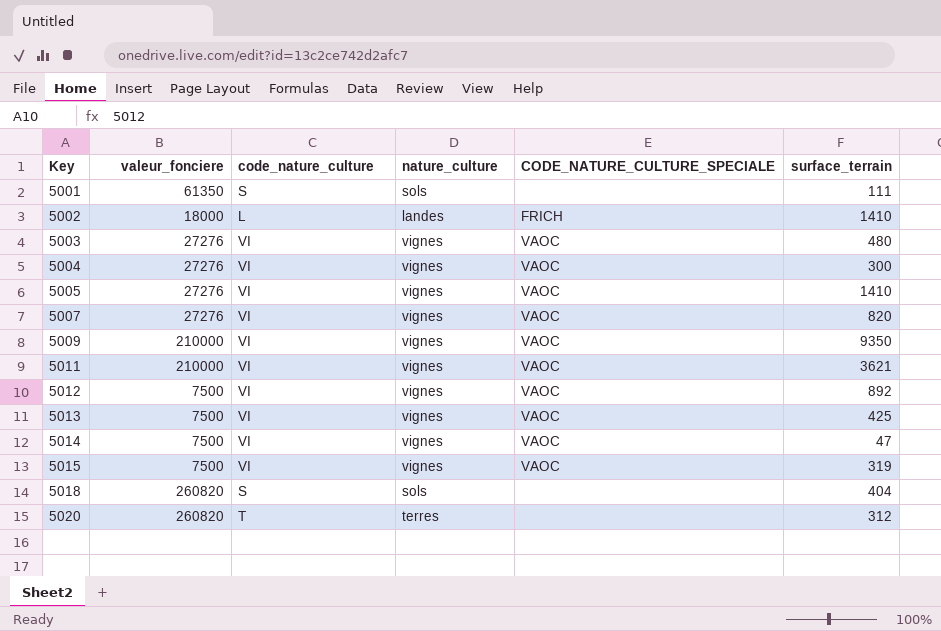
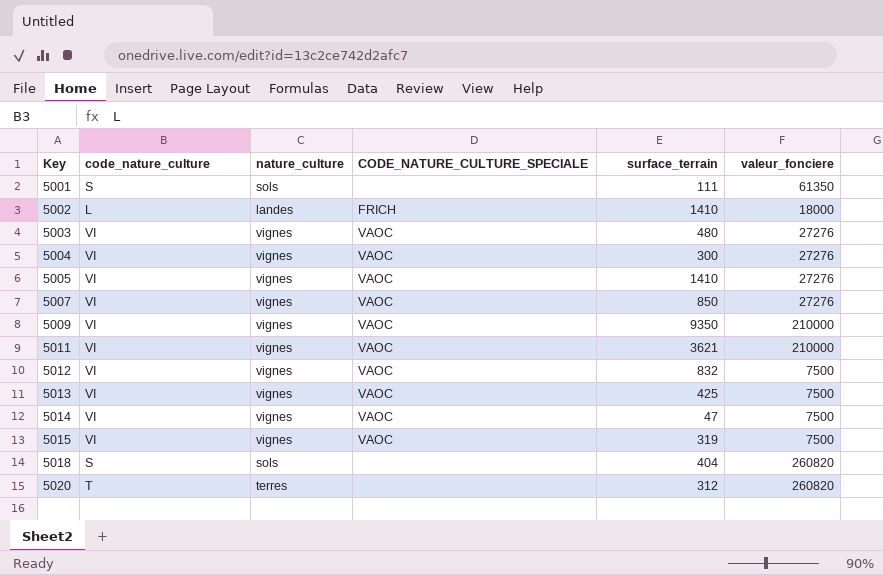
column valeur_fonciere | position: 2 -> 6
5007 | surface_terrain: 820 -> 850
5012 | surface_terrain: 892 -> 832

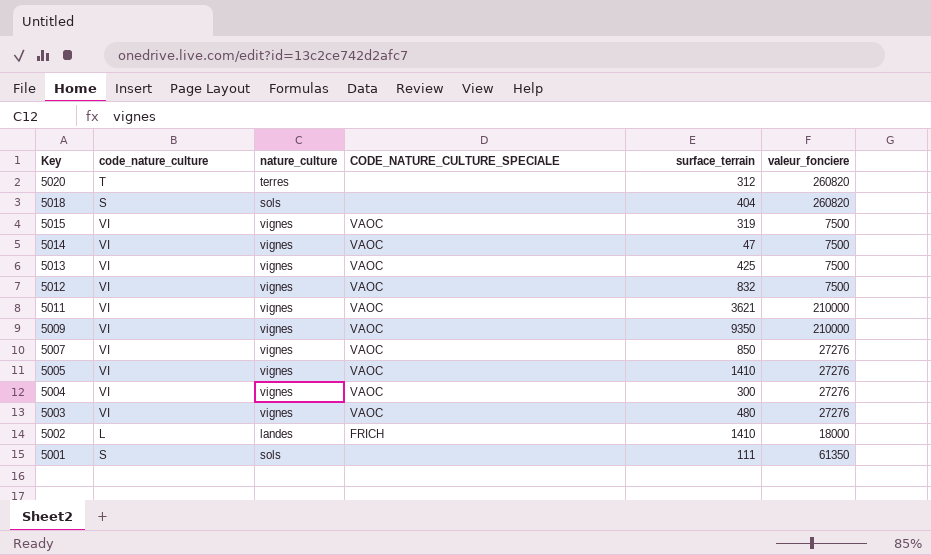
row order: Key ascending -> Key descending

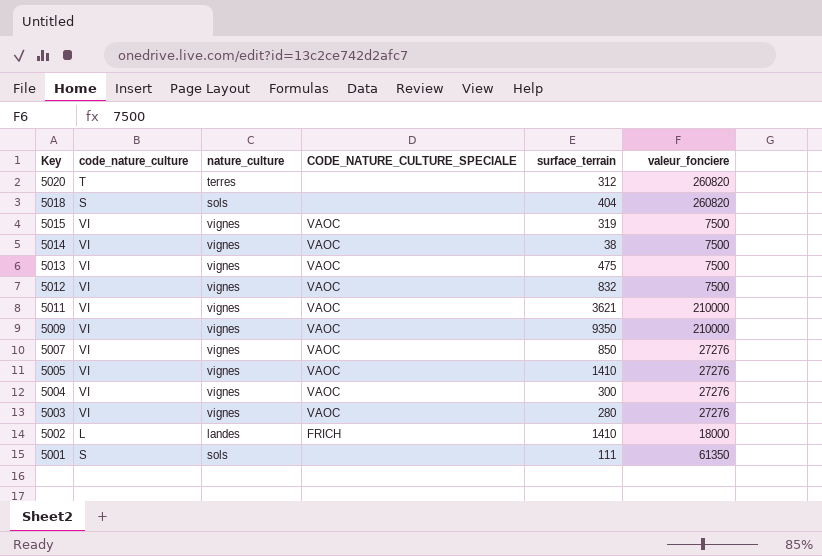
5014 | surface_terrain: 47 -> 38
5013 | surface_terrain: 425 -> 475
5003 | surface_terrain: 480 -> 280

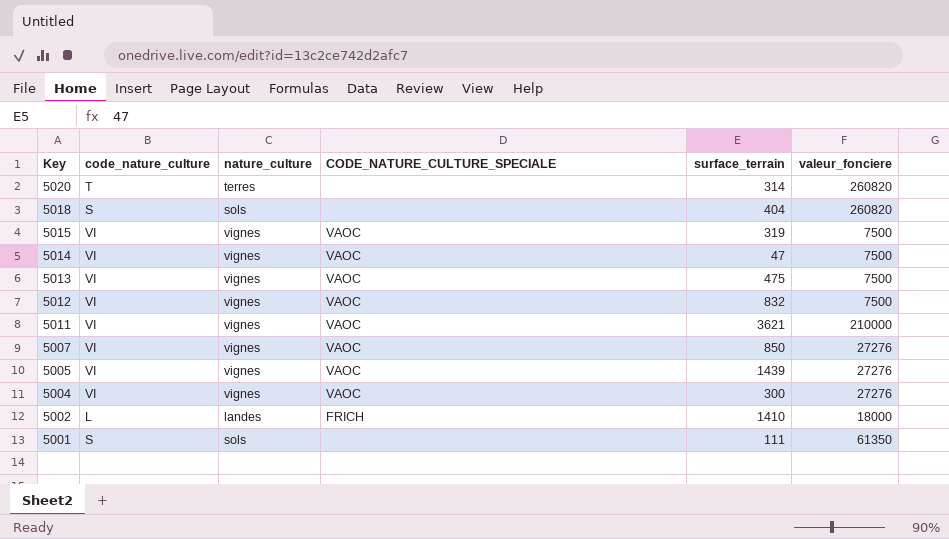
row 5009: VI | vignes | VAOC | 9350 | 210000 -> none
row 5003: VI | vignes | VAOC | 280 | 27276 -> none
5020 | surface_terrain: 312 -> 314
5014 | surface_terrain: 38 -> 47
5005 | surface_terrain: 1410 -> 1439

